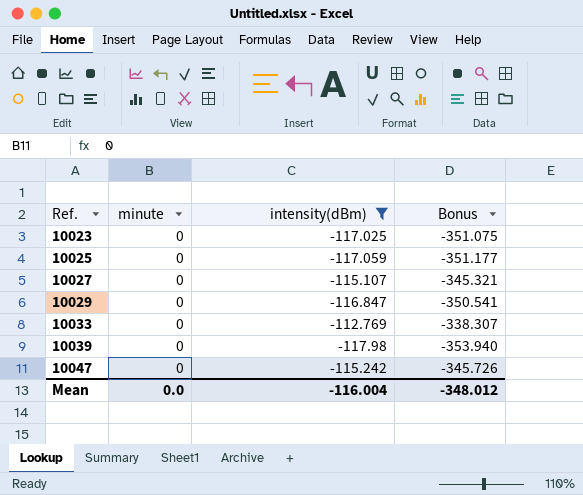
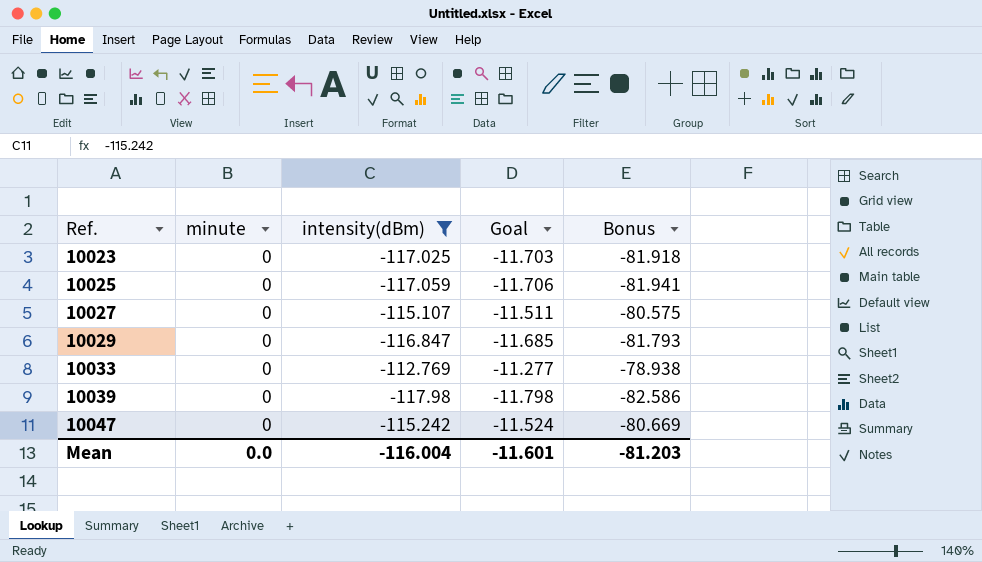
column Goal | formula: none -> [intensity(dBm)] * 0.1
column Bonus | formula: [intensity(dBm)] * 3 -> [intensity(dBm)] * 0.7
Mean | Bonus: -348.012 -> -81.203

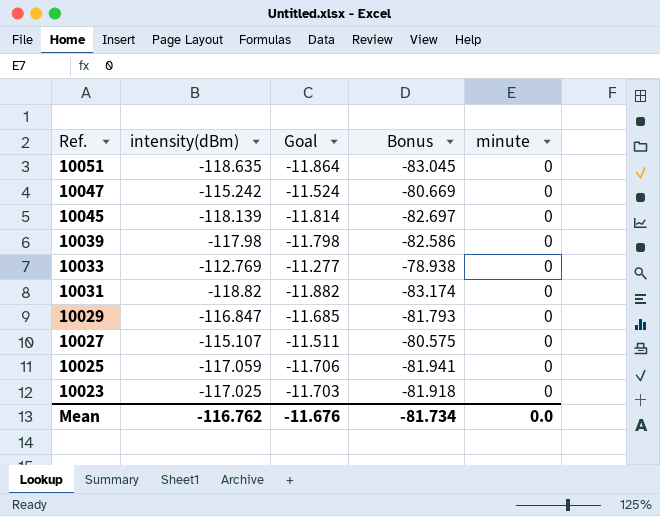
filter: intensity(dBm) >= -117.98 -> none
row order: Ref. ascending -> Ref. descending
column minute | position: 2 -> 5
Mean | intensity(dBm): -116.004 -> -116.762
Mean | Goal: -11.601 -> -11.676
Mean | Bonus: -81.203 -> -81.734

